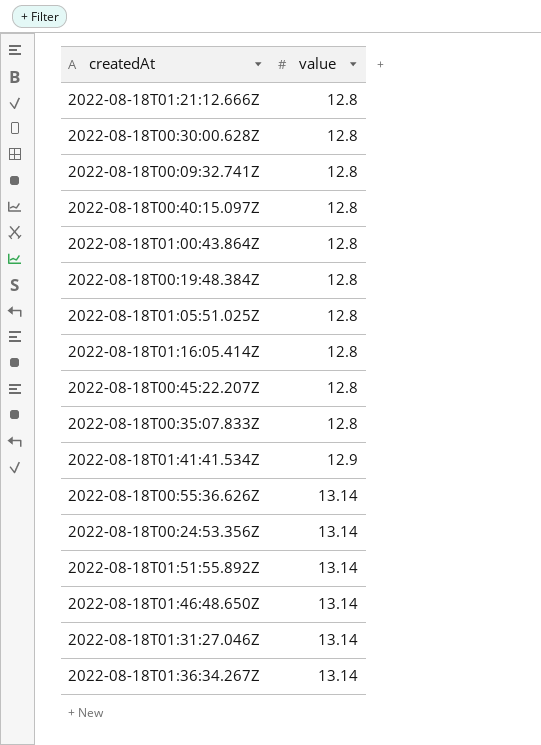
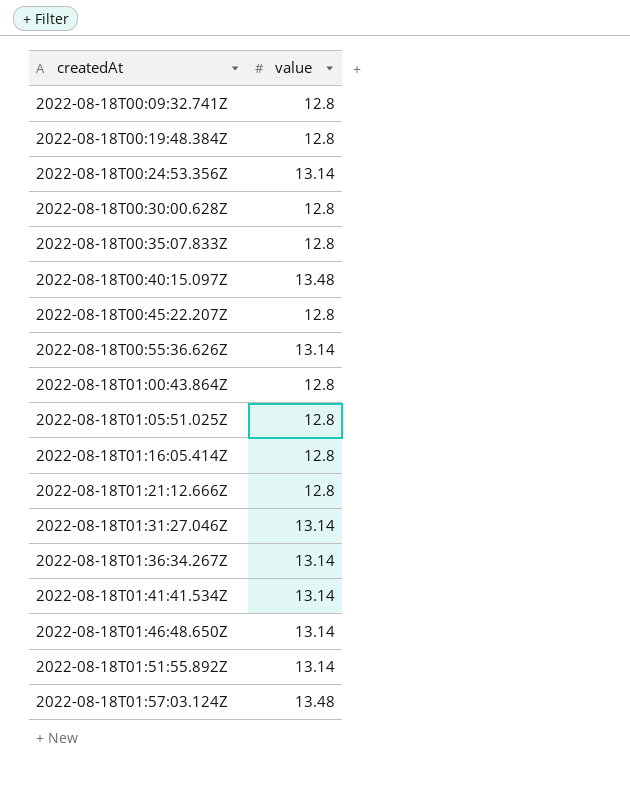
row order: value ascending -> createdAt ascending
2022-08-18T00:40:15.097Z | value: 12.8 -> 13.48
2022-08-18T01:41:41.534Z | value: 12.9 -> 13.14
row 2022-08-18T01:57:03.124Z: none -> 13.48

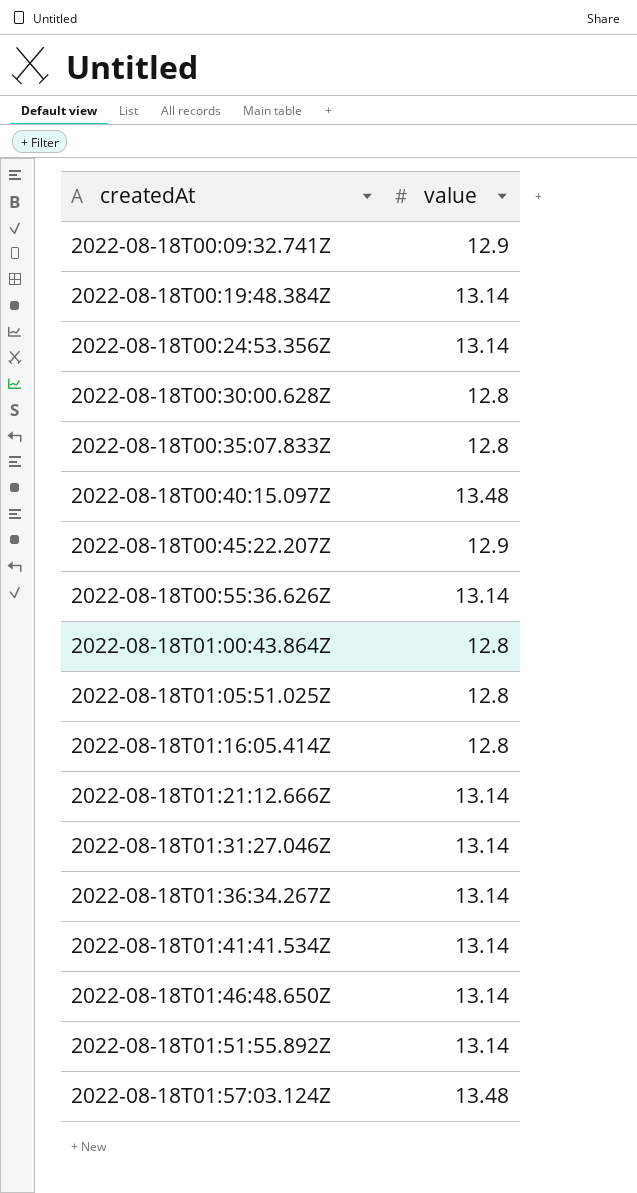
2022-08-18T00:09:32.741Z | value: 12.8 -> 12.9
2022-08-18T00:19:48.384Z | value: 12.8 -> 13.14
2022-08-18T00:45:22.207Z | value: 12.8 -> 12.9
2022-08-18T01:21:12.666Z | value: 12.8 -> 13.14

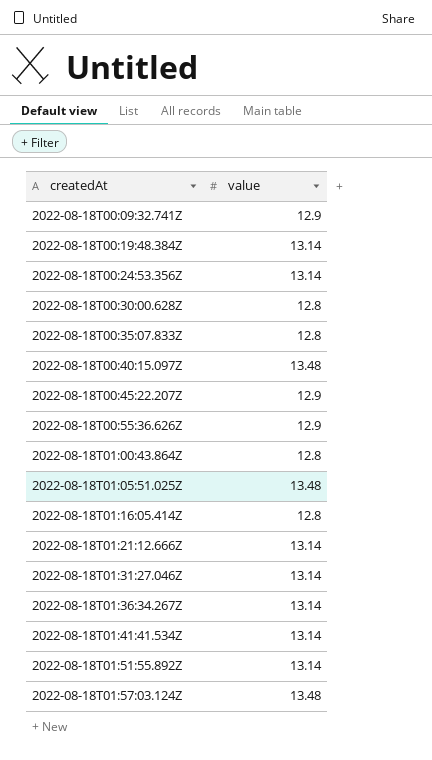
row 2022-08-18T01:46:48.650Z: 13.14 -> none
2022-08-18T00:55:36.626Z | value: 13.14 -> 12.9
2022-08-18T01:05:51.025Z | value: 12.8 -> 13.48

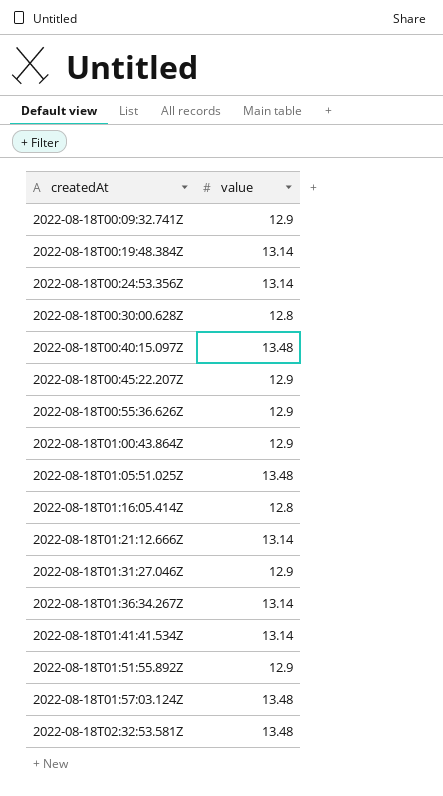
row 2022-08-18T00:35:07.833Z: 12.8 -> none
2022-08-18T01:00:43.864Z | value: 12.8 -> 12.9
2022-08-18T01:31:27.046Z | value: 13.14 -> 12.9
2022-08-18T01:51:55.892Z | value: 13.14 -> 12.9
row 2022-08-18T02:32:53.581Z: none -> 13.48

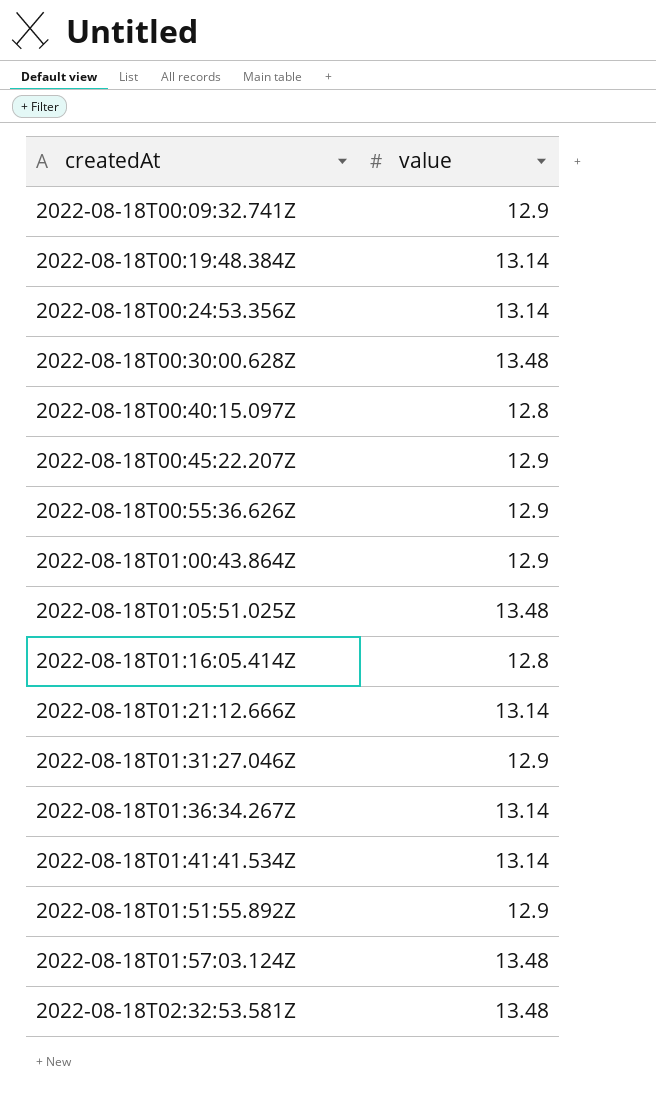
2022-08-18T00:30:00.628Z | value: 12.8 -> 13.48
2022-08-18T00:40:15.097Z | value: 13.48 -> 12.8

